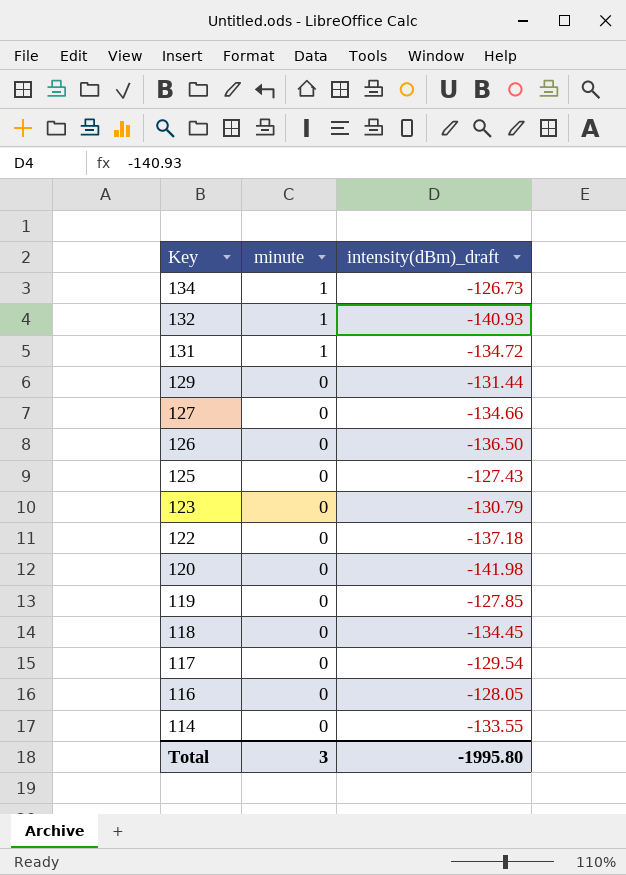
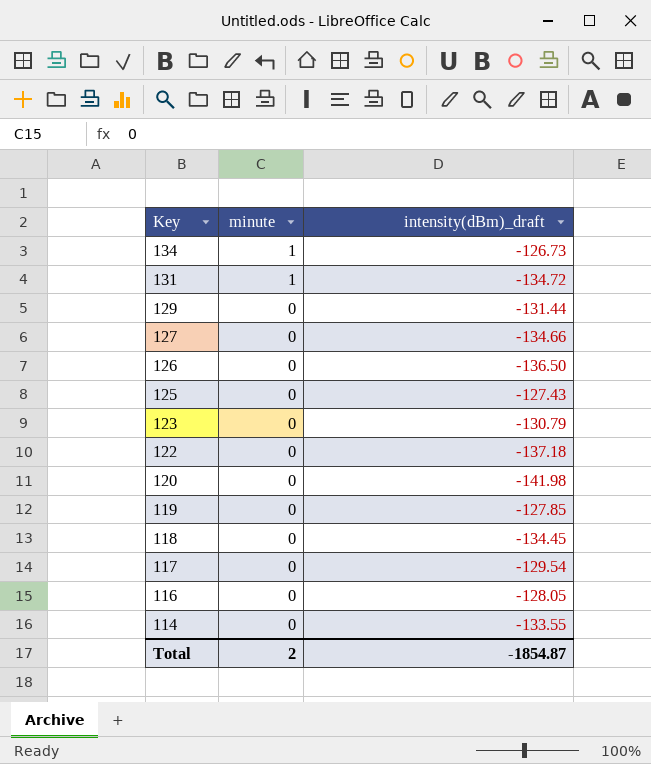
row 132: 1 | -140.93 -> none
Total | minute: 3 -> 2
Total | intensity(dBm)_draft: -1995.80 -> -1854.87

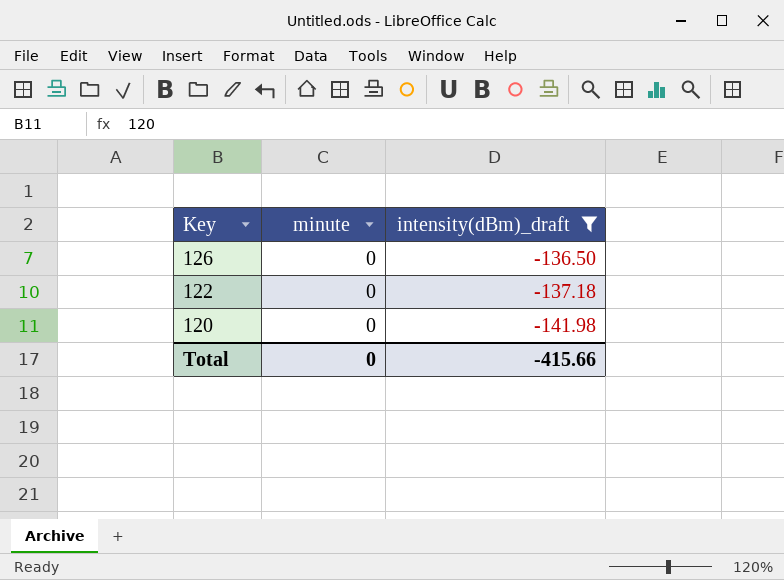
filter: none -> intensity(dBm)_draft <= -136.50
Total | minute: 2 -> 0
Total | intensity(dBm)_draft: -1854.87 -> -415.66

